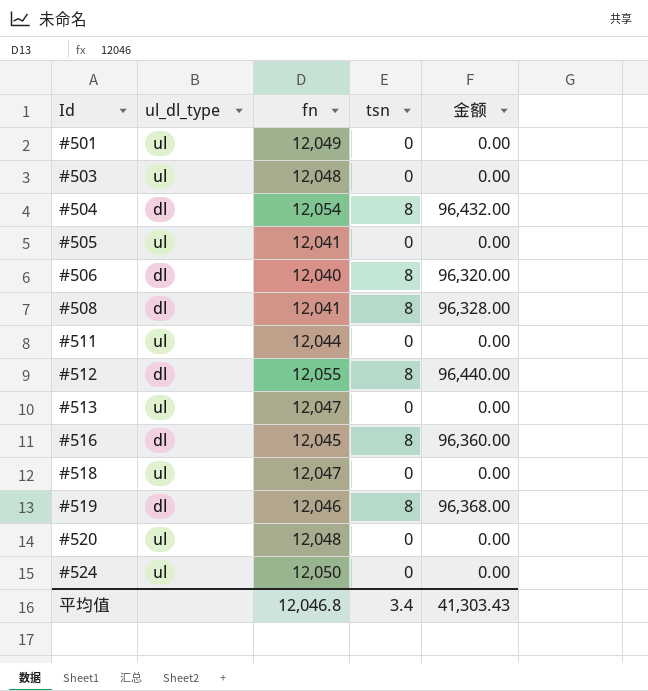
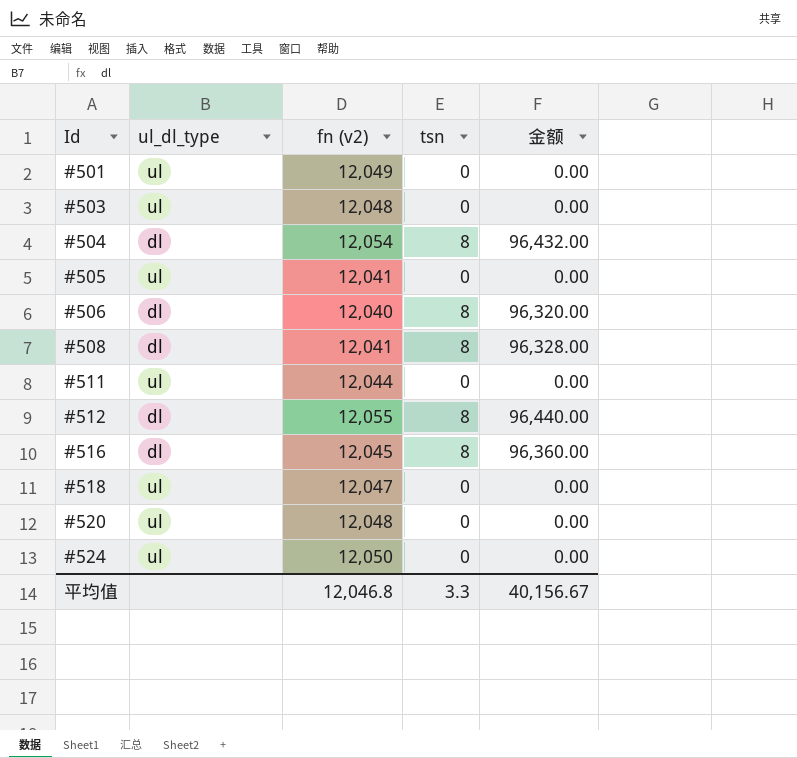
column name: fn -> fn (v2)
row #513: ul | 12,047 | 0 | 0.00 -> none
row #519: dl | 12,046 | 8 | 96,368.00 -> none
平均值 | tsn: 3.4 -> 3.3
平均值 | 金额: 41,303.43 -> 40,156.67

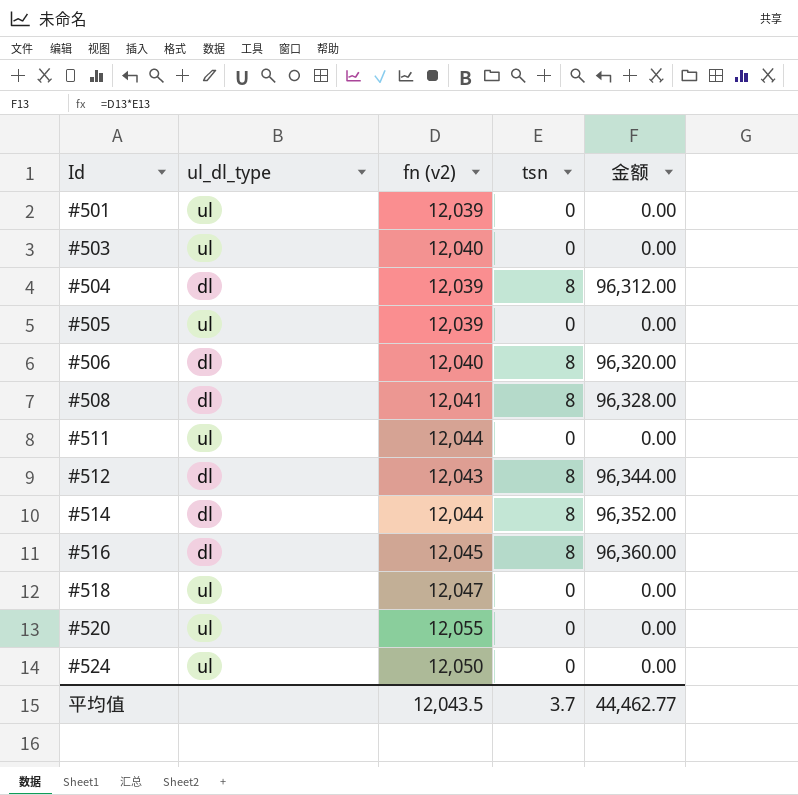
#501 | fn (v2): 12,049 -> 12,039
#503 | fn (v2): 12,048 -> 12,040
#504 | fn (v2): 12,054 -> 12,039
#504 | 金额: 96,432.00 -> 96,312.00
#505 | fn (v2): 12,041 -> 12,039
#512 | fn (v2): 12,055 -> 12,043
#512 | 金额: 96,440.00 -> 96,344.00
row #514: none -> dl | 12,044 | 8 | 96,352.00
#520 | fn (v2): 12,048 -> 12,055
平均值 | fn (v2): 12,046.8 -> 12,043.5
平均值 | tsn: 3.3 -> 3.7
平均值 | 金额: 40,156.67 -> 44,462.77

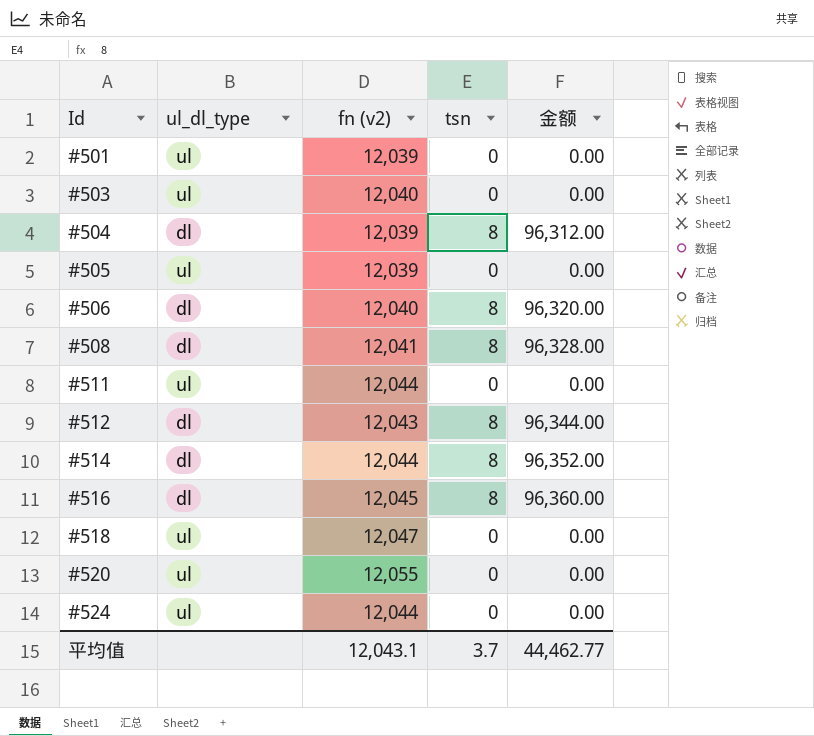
#524 | fn (v2): 12,050 -> 12,044
平均值 | fn (v2): 12,043.5 -> 12,043.1

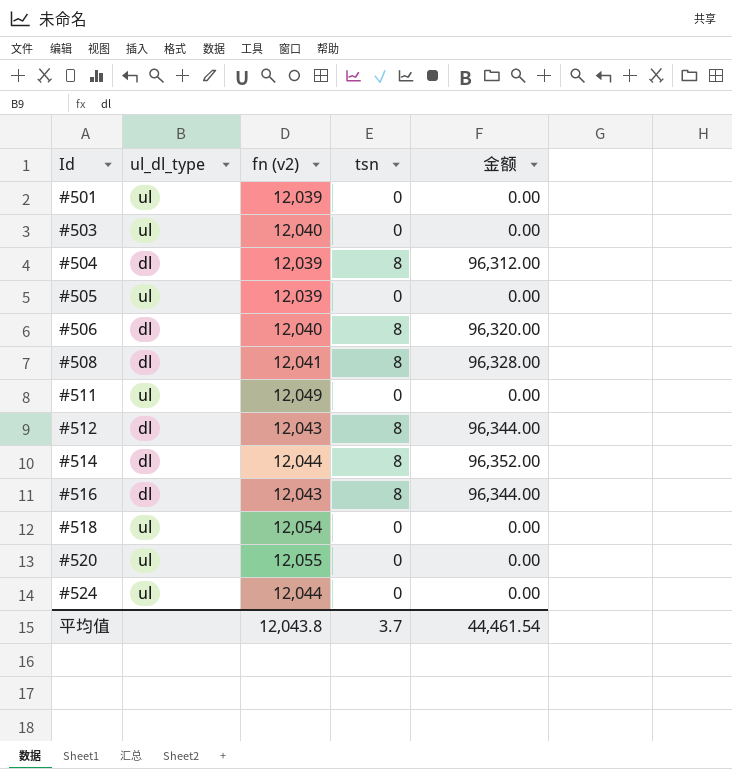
#511 | fn (v2): 12,044 -> 12,049
#516 | fn (v2): 12,045 -> 12,043
#516 | 金额: 96,360.00 -> 96,344.00
#518 | fn (v2): 12,047 -> 12,054
平均值 | fn (v2): 12,043.1 -> 12,043.8
平均值 | 金额: 44,462.77 -> 44,461.54

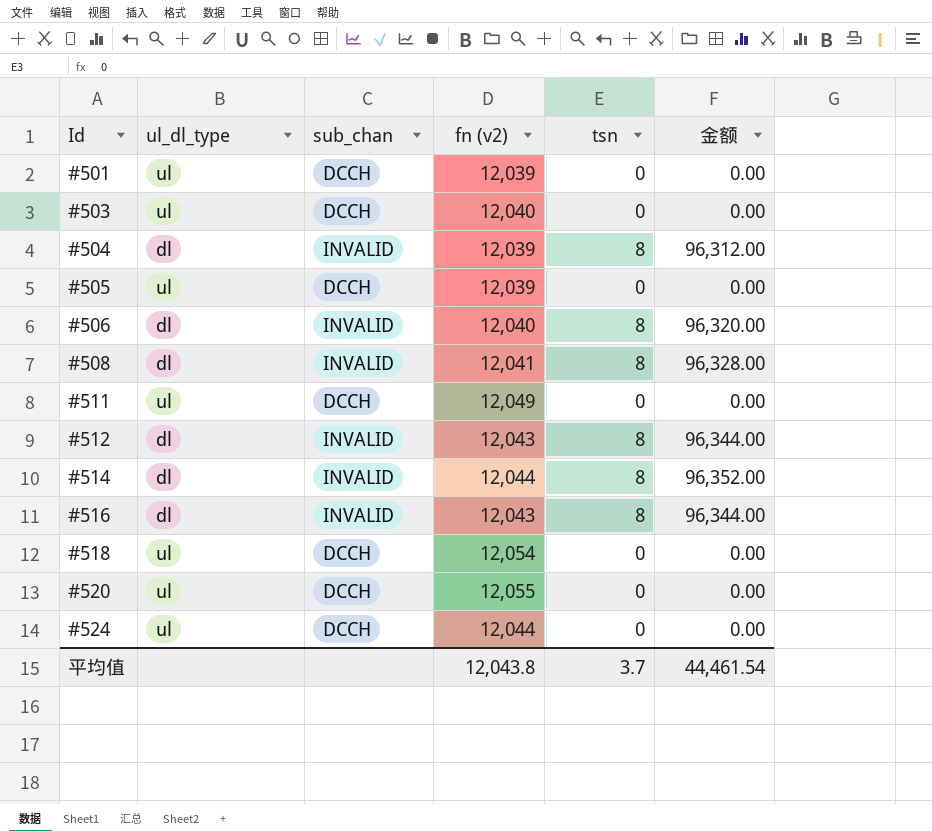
column sub_chan | position: none -> 3

